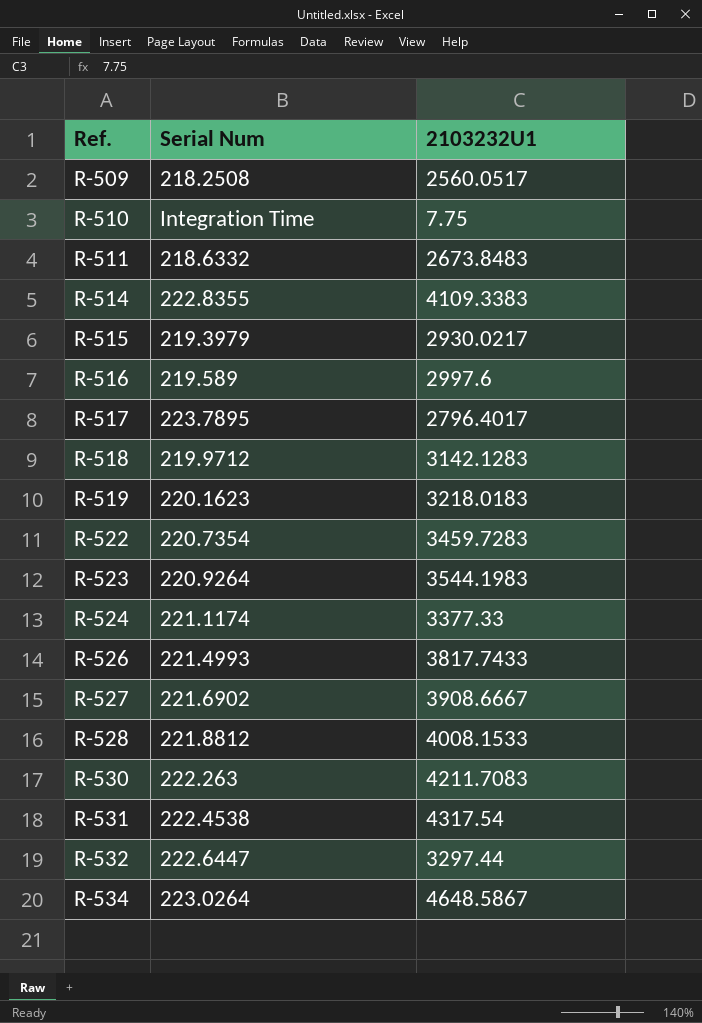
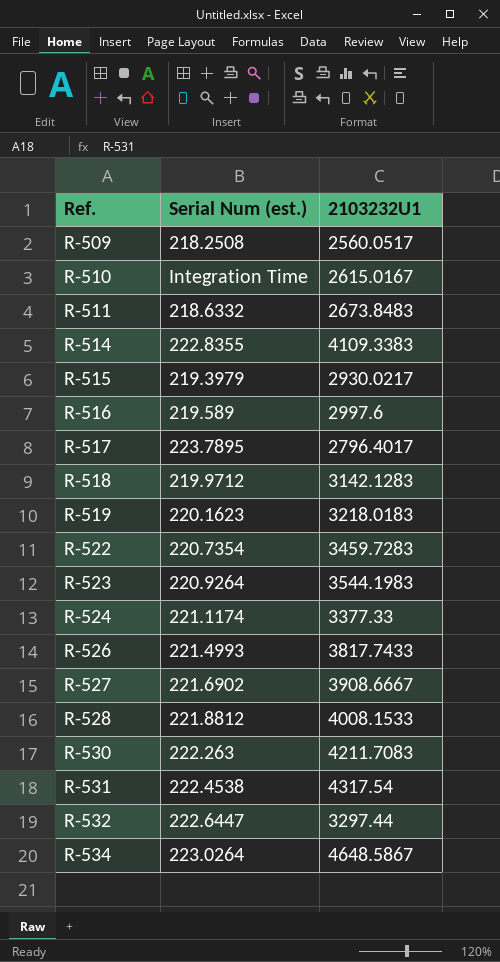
column name: Serial Num -> Serial Num (est.)
R-510 | 2103232U1: 7.75 -> 2615.0167

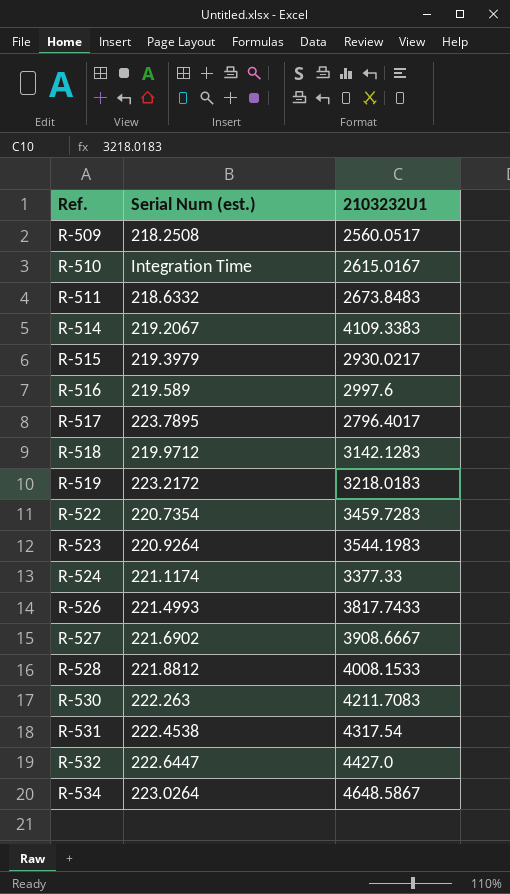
R-514 | Serial Num (est.): 222.8355 -> 219.2067
R-519 | Serial Num (est.): 220.1623 -> 223.2172
R-532 | 2103232U1: 3297.44 -> 4427.0

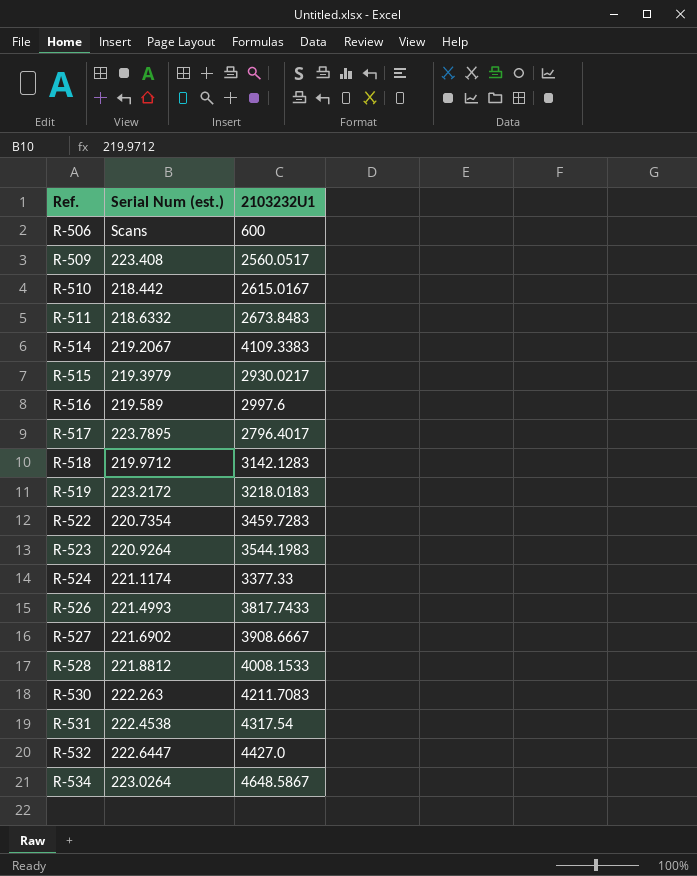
row R-506: none -> Scans | 600
R-509 | Serial Num (est.): 218.2508 -> 223.408
R-510 | Serial Num (est.): Integration Time -> 218.442

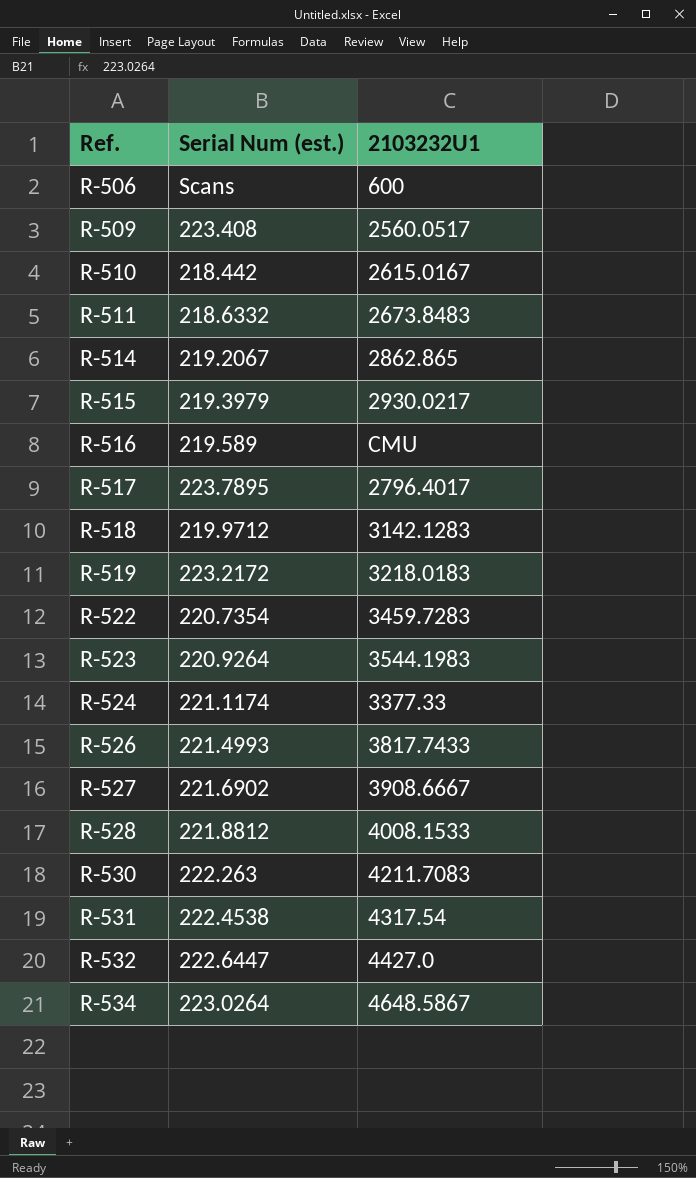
R-514 | 2103232U1: 4109.3383 -> 2862.865
R-516 | 2103232U1: 2997.6 -> CMU

